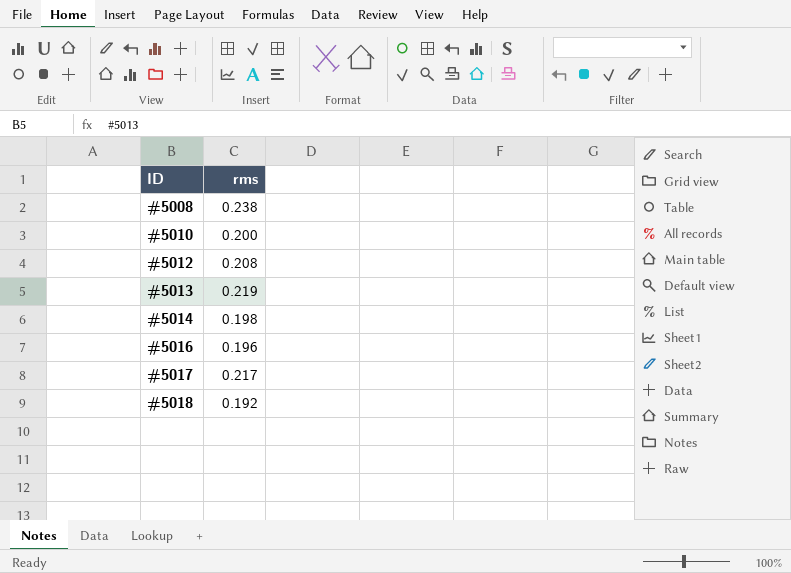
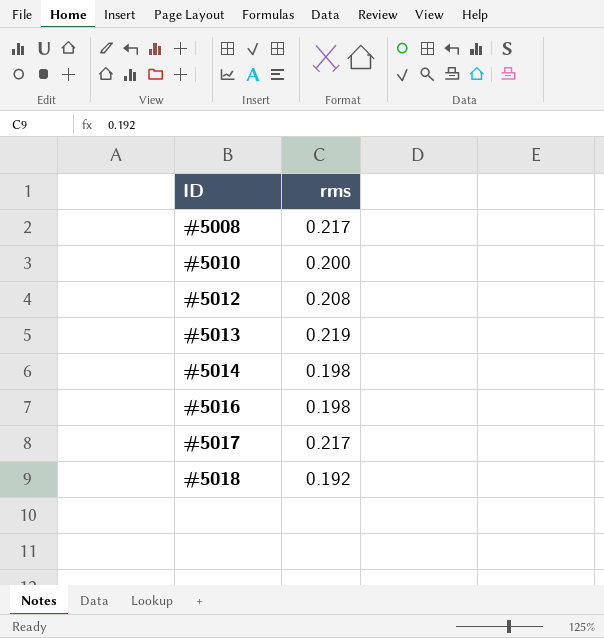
#5008 | rms: 0.238 -> 0.217
#5016 | rms: 0.196 -> 0.198

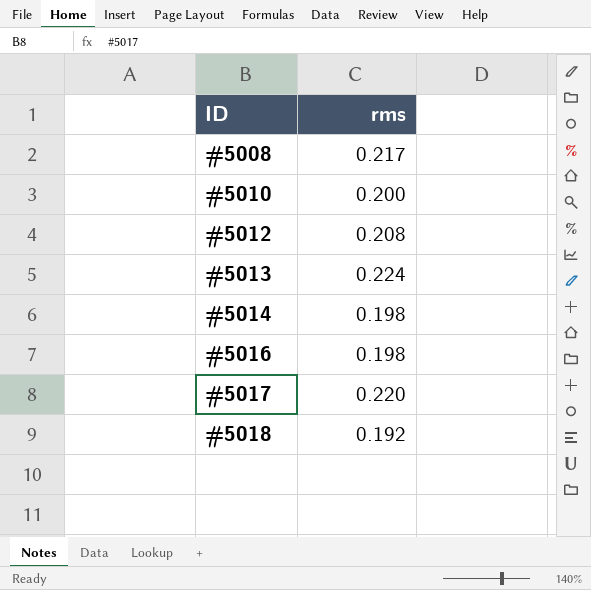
#5013 | rms: 0.219 -> 0.224
#5017 | rms: 0.217 -> 0.220

